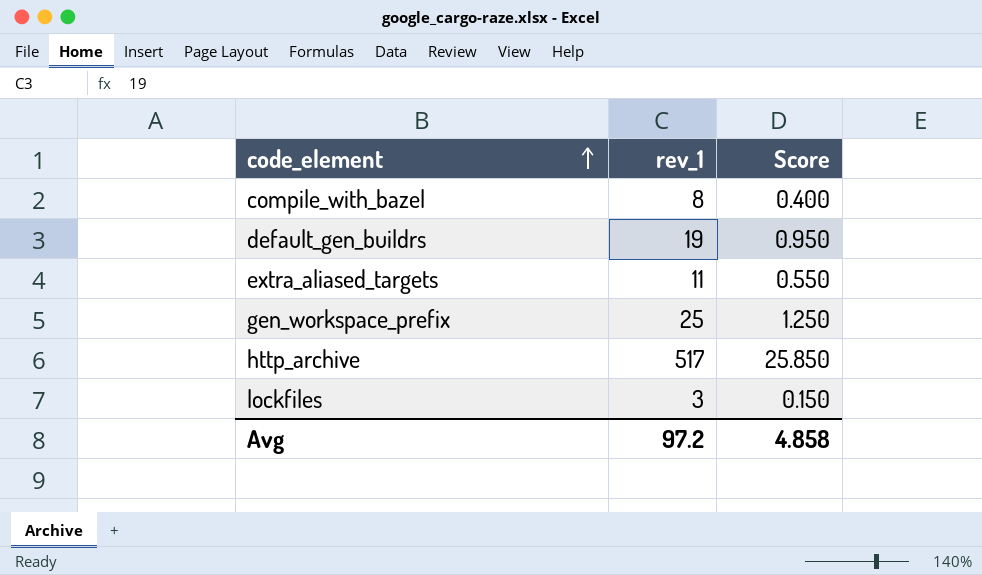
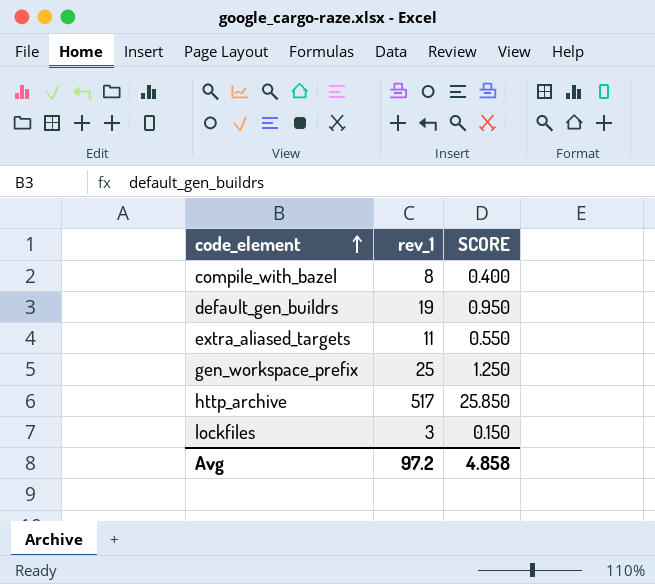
column name: Score -> SCORE

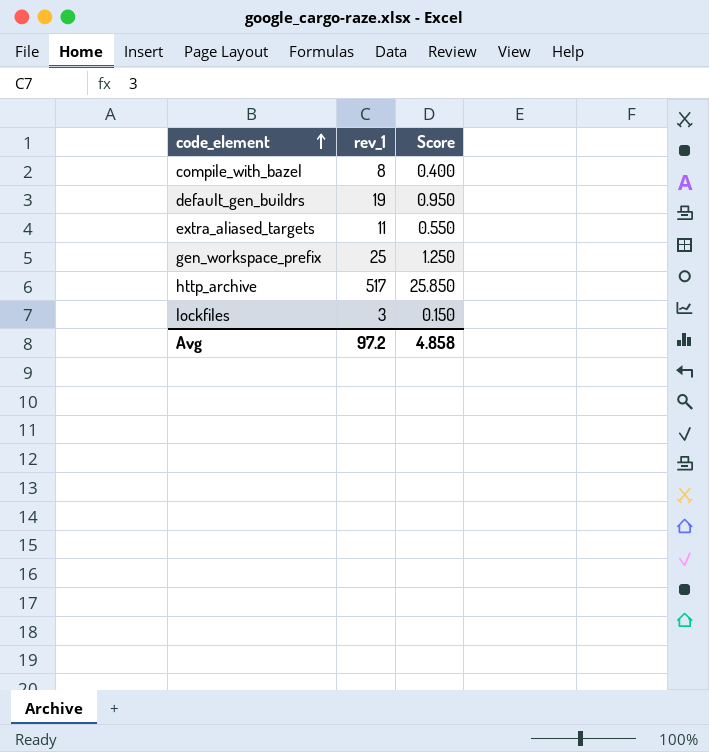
column name: SCORE -> Score

